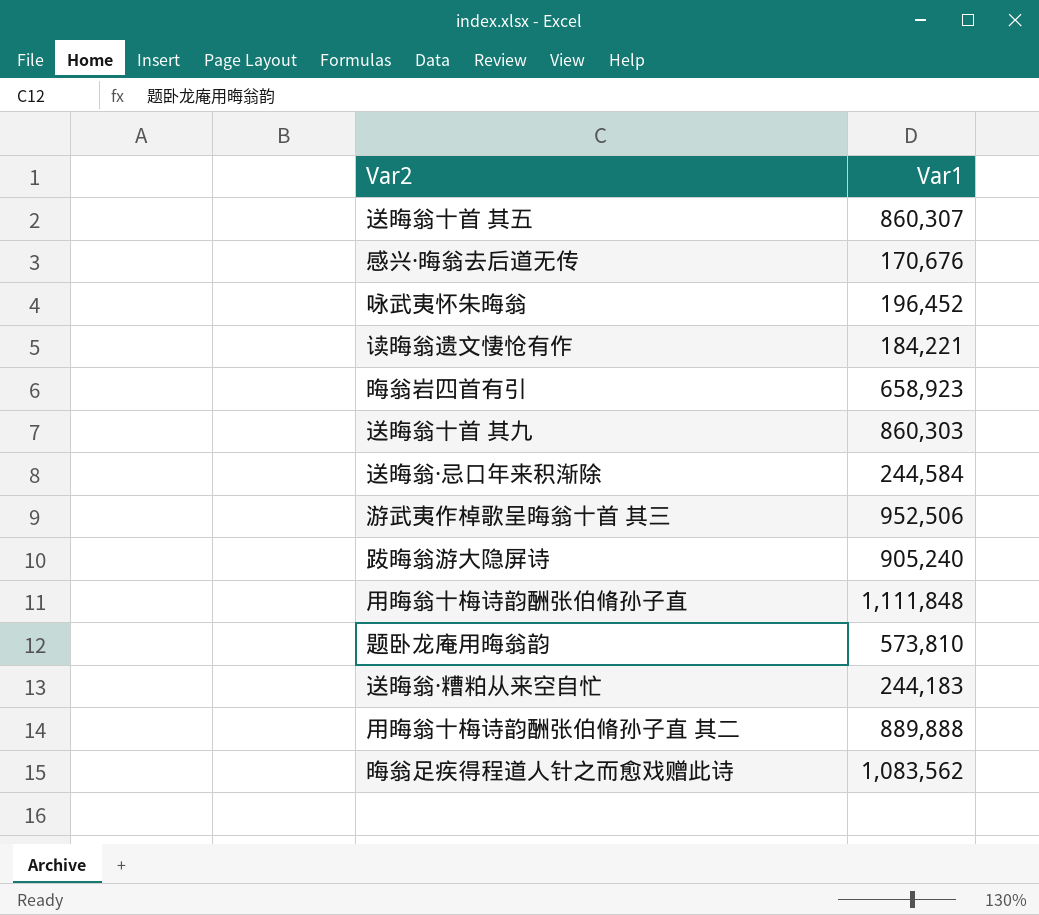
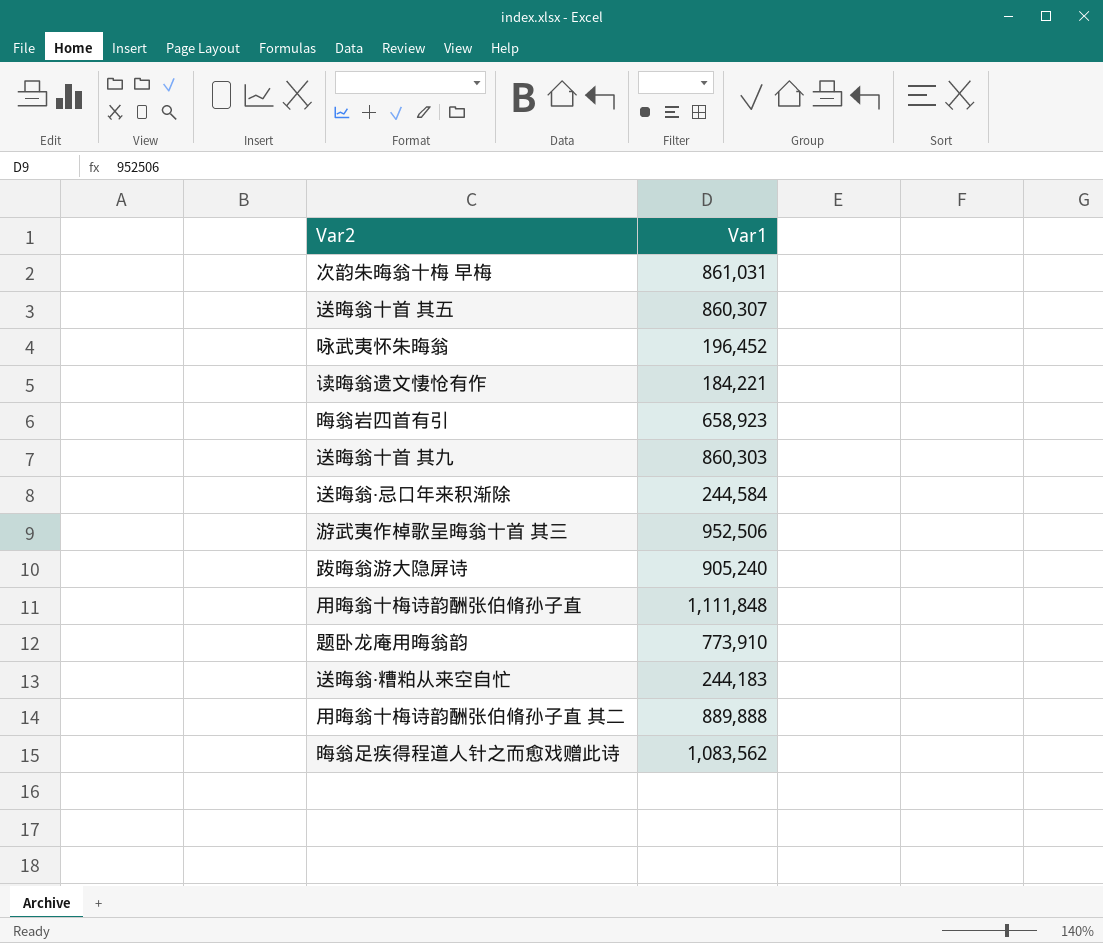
row 感兴·晦翁去后道无传: 170,676 -> none
row 次韵朱晦翁十梅 早梅: none -> 861,031
题卧龙庵用晦翁韵 | Var1: 573,810 -> 773,910

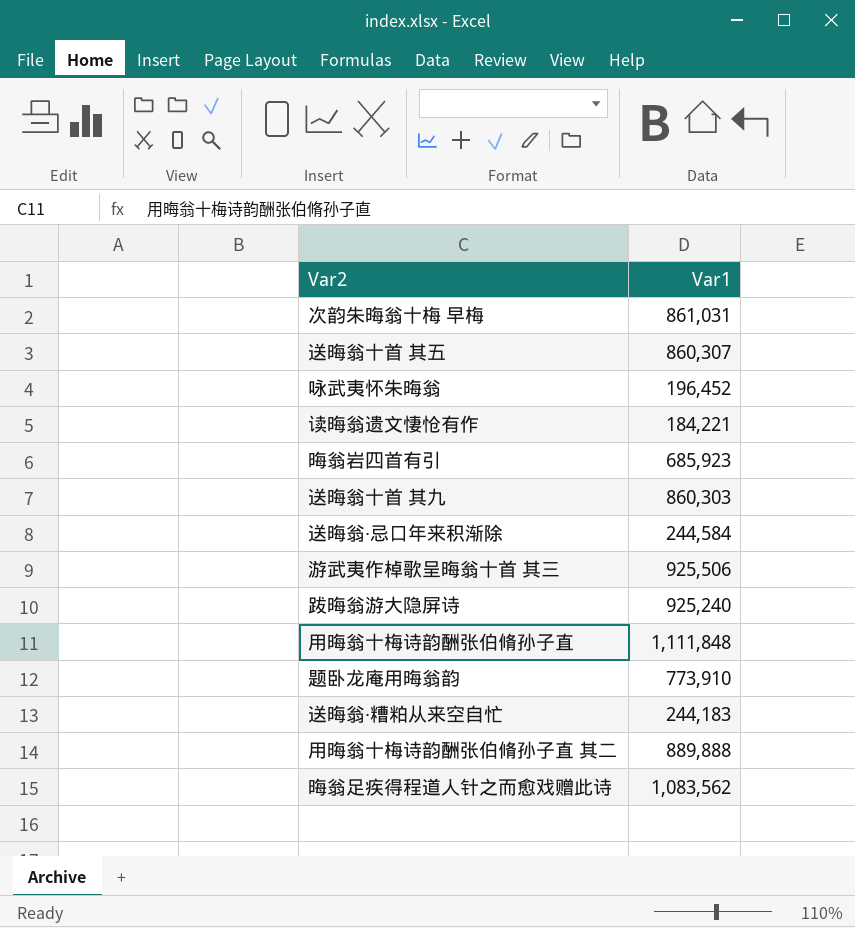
晦翁岩四首有引 | Var1: 658,923 -> 685,923
游武夷作棹歌呈晦翁十首 其三 | Var1: 952,506 -> 925,506
跋晦翁游大隐屏诗 | Var1: 905,240 -> 925,240

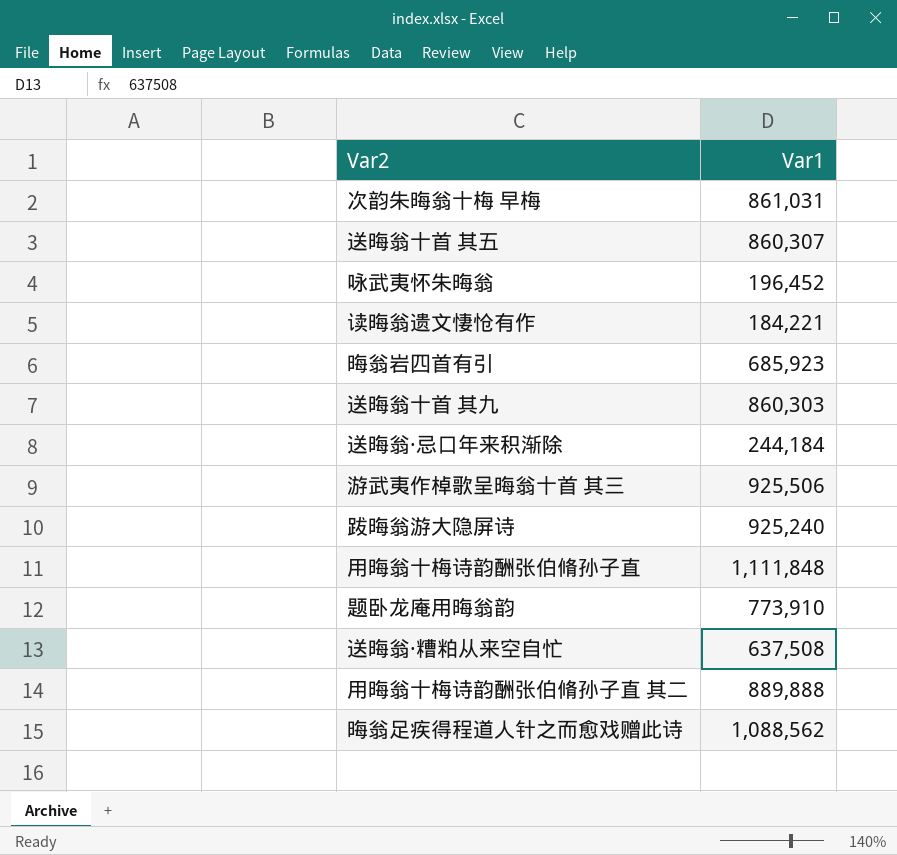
送晦翁·忌口年来积渐除 | Var1: 244,584 -> 244,184
送晦翁·糟粕从来空自忙 | Var1: 244,183 -> 637,508
晦翁足疾得程道人针之而愈戏赠此诗 | Var1: 1,083,562 -> 1,088,562

